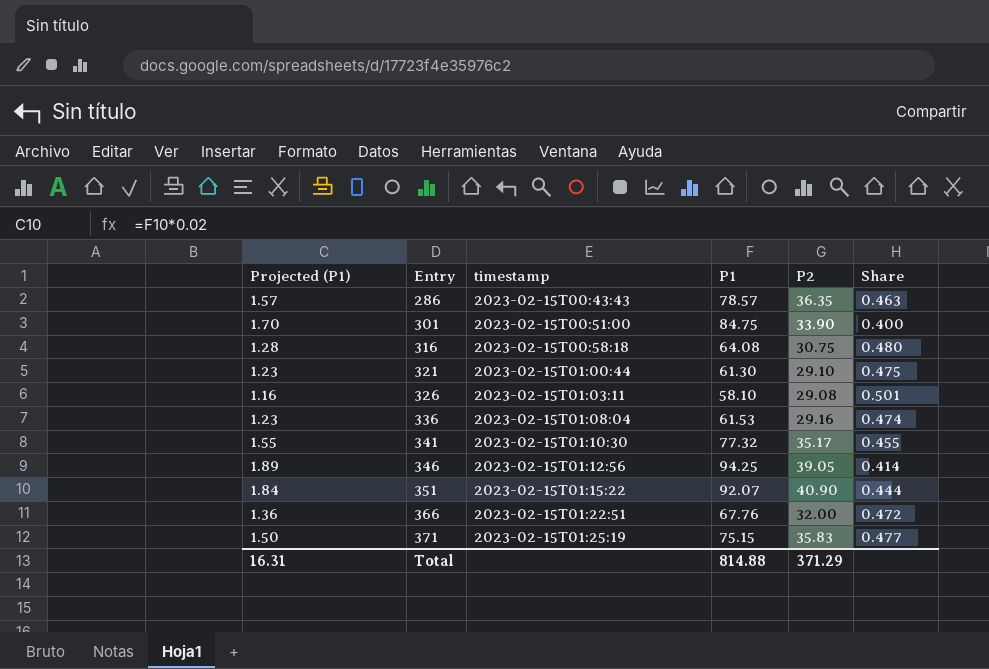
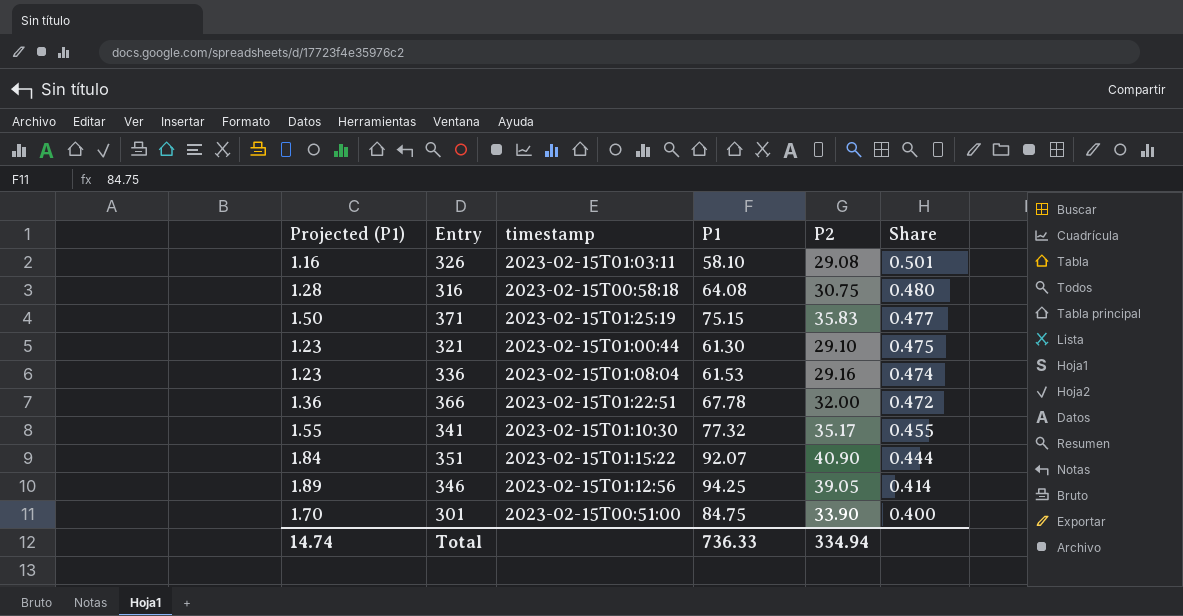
row order: Entry ascending -> Share descending
row 286: 1.57 | 2023-02-15T00:43:43 | 78.57 | 36.35 | 0.463 -> none
366 | P1: 67.76 -> 67.78
Total | Projected (P1): 16.31 -> 14.74
Total | P1: 814.88 -> 736.33
Total | P2: 371.29 -> 334.94

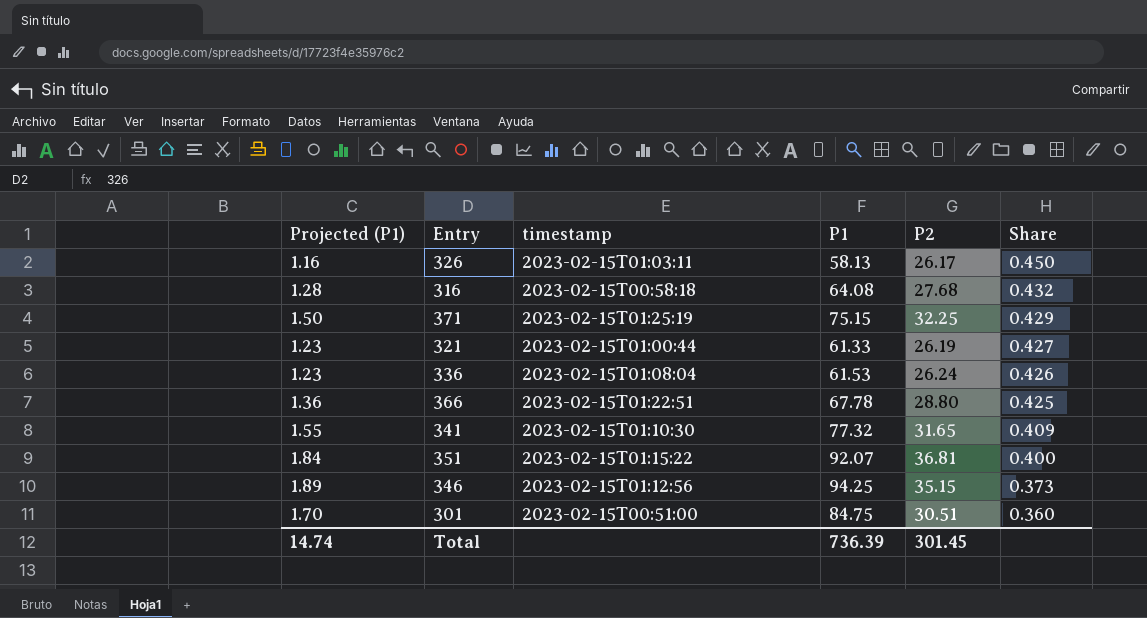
326 | P1: 58.10 -> 58.13
326 | P2: 29.08 -> 26.17
326 | Share: 0.501 -> 0.450
316 | P2: 30.75 -> 27.68
316 | Share: 0.480 -> 0.432
371 | P2: 35.83 -> 32.25
371 | Share: 0.477 -> 0.429
321 | P1: 61.30 -> 61.33
321 | P2: 29.10 -> 26.19
321 | Share: 0.475 -> 0.427
336 | P2: 29.16 -> 26.24
336 | Share: 0.474 -> 0.426
366 | P2: 32.00 -> 28.80
366 | Share: 0.472 -> 0.425
341 | P2: 35.17 -> 31.65
341 | Share: 0.455 -> 0.409
351 | P2: 40.90 -> 36.81
351 | Share: 0.444 -> 0.400
346 | P2: 39.05 -> 35.15
346 | Share: 0.414 -> 0.373
301 | P2: 33.90 -> 30.51
301 | Share: 0.400 -> 0.360
Total | P1: 736.33 -> 736.39
Total | P2: 334.94 -> 301.45

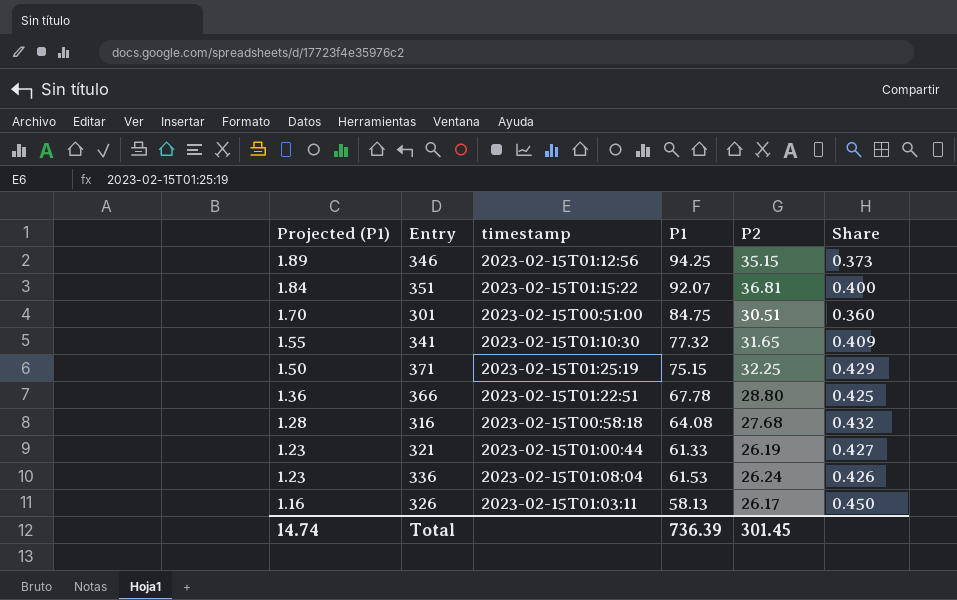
row order: Share descending -> Projected (P1) descending

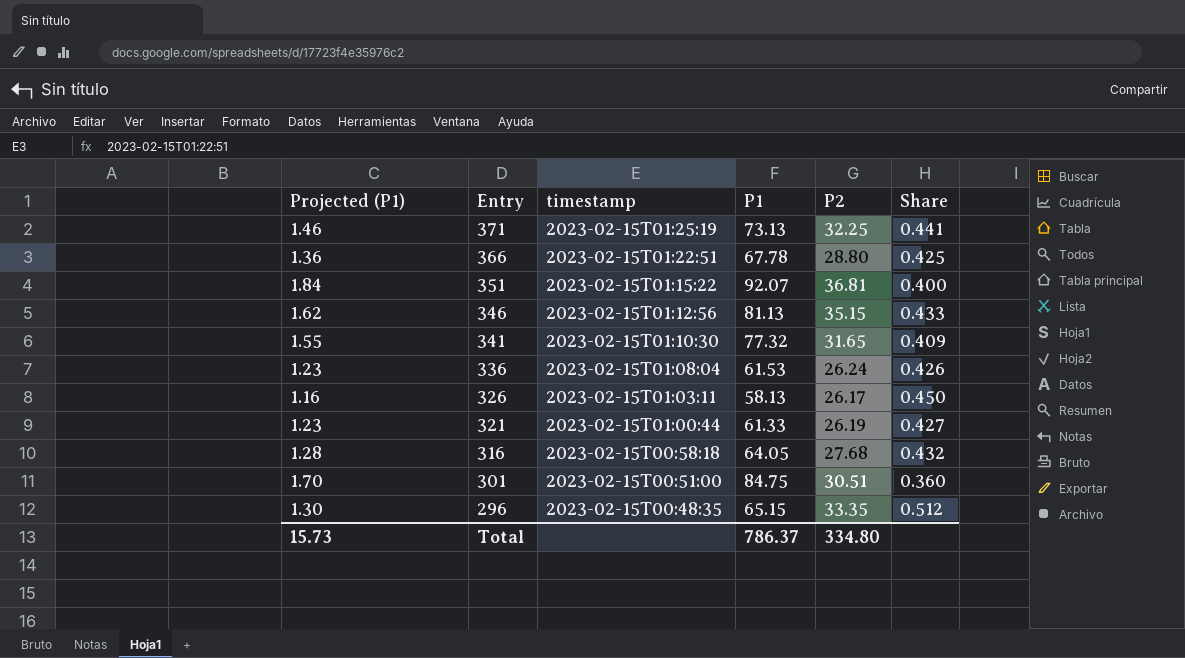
row order: Projected (P1) descending -> Entry descending
371 | Projected (P1): 1.50 -> 1.46
371 | P1: 75.15 -> 73.13
371 | Share: 0.429 -> 0.441
346 | Projected (P1): 1.89 -> 1.62
346 | P1: 94.25 -> 81.13
346 | Share: 0.373 -> 0.433
316 | P1: 64.08 -> 64.05
row 296: none -> 1.30 | 2023-02-15T00:48:35 | 65.15 | 33.35 | 0.512
Total | Projected (P1): 14.74 -> 15.73
Total | P1: 736.39 -> 786.37
Total | P2: 301.45 -> 334.80

